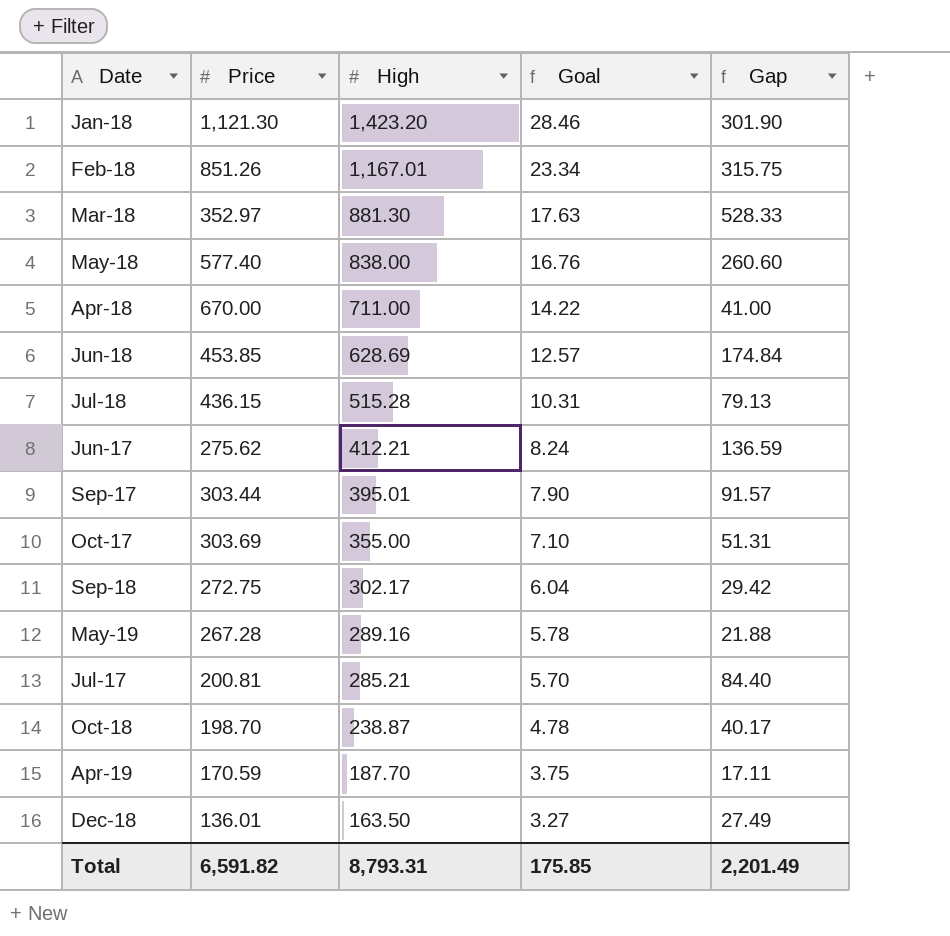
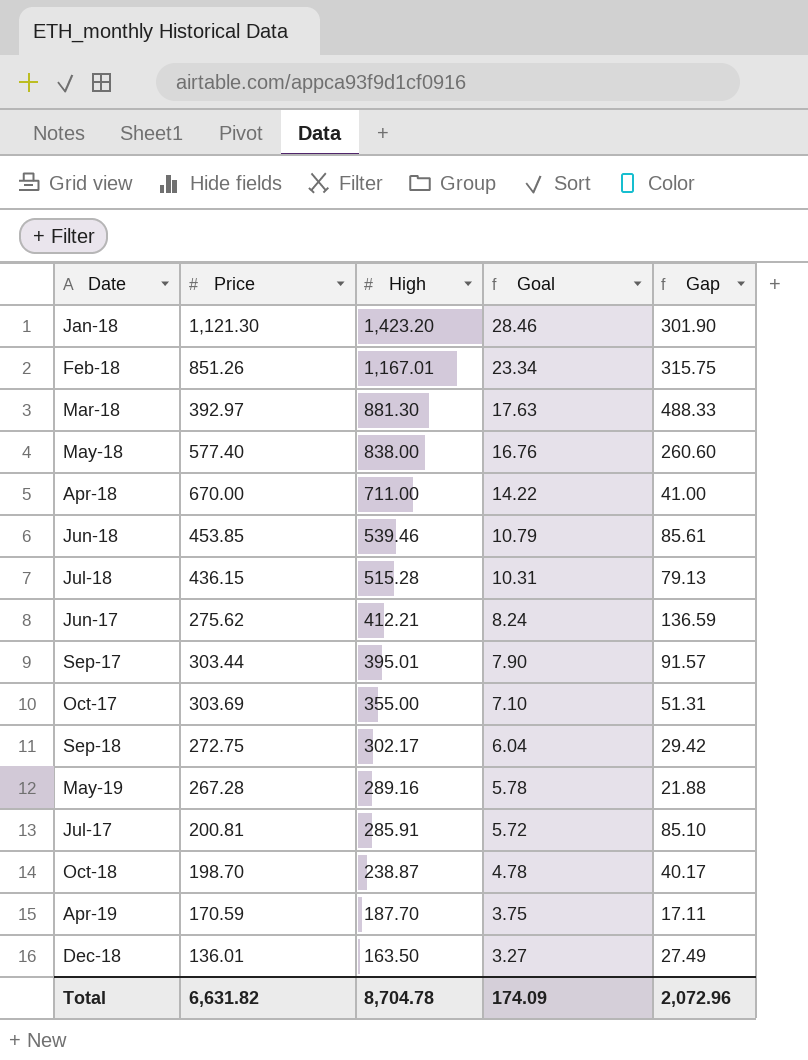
Mar-18 | Price: 352.97 -> 392.97
Mar-18 | Gap: 528.33 -> 488.33
Jun-18 | High: 628.69 -> 539.46
Jun-18 | Goal: 12.57 -> 10.79
Jun-18 | Gap: 174.84 -> 85.61
Jul-17 | High: 285.21 -> 285.91
Jul-17 | Goal: 5.70 -> 5.72
Jul-17 | Gap: 84.40 -> 85.10
Total | Price: 6,591.82 -> 6,631.82
Total | High: 8,793.31 -> 8,704.78
Total | Goal: 175.85 -> 174.09
Total | Gap: 2,201.49 -> 2,072.96

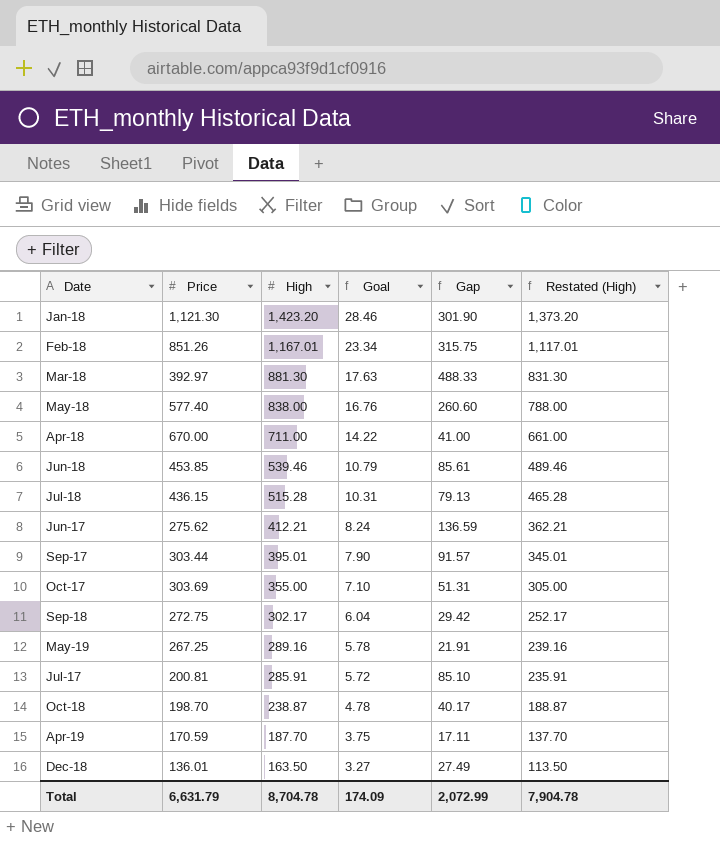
column Restated (High) | formula: none -> [High] - 50
May-19 | Price: 267.28 -> 267.25
May-19 | Gap: 21.88 -> 21.91
Total | Price: 6,631.82 -> 6,631.79
Total | Gap: 2,072.96 -> 2,072.99

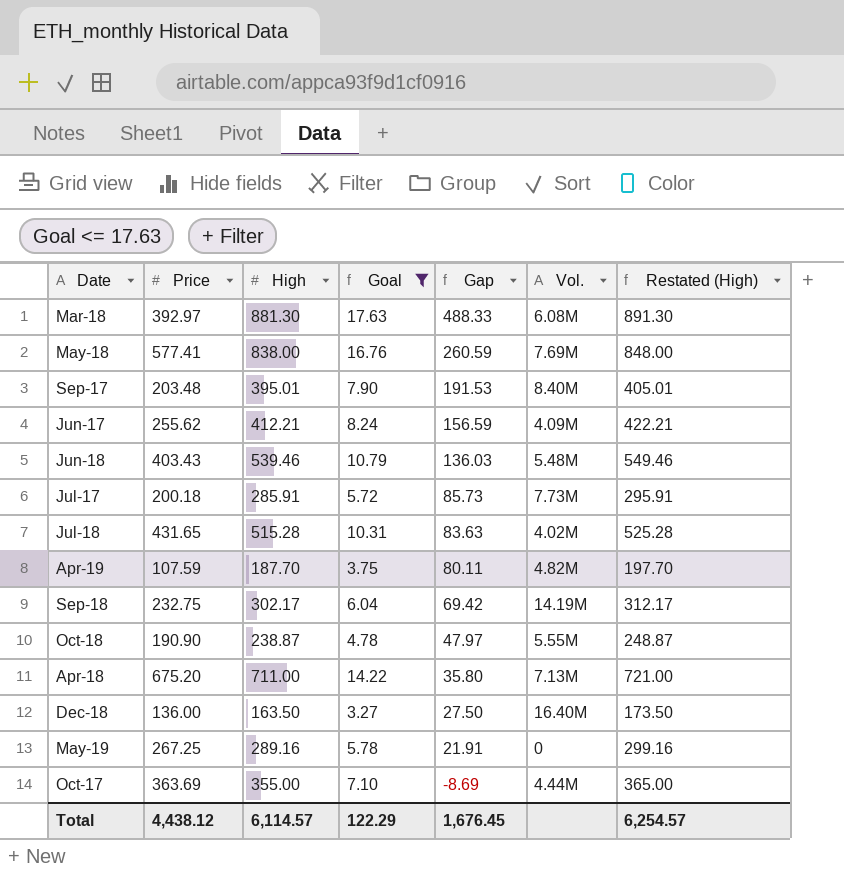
filter: none -> Goal <= 17.63
row order: High descending -> Gap descending
column Vol. | position: none -> 6
column Restated (High) | formula: [High] - 50 -> [High] + 10
May-18 | Price: 577.40 -> 577.41
May-18 | Gap: 260.60 -> 260.59
Sep-17 | Price: 303.44 -> 203.48
Sep-17 | Gap: 91.57 -> 191.53
Jun-17 | Price: 275.62 -> 255.62
Jun-17 | Gap: 136.59 -> 156.59
Jun-18 | Price: 453.85 -> 403.43
Jun-18 | Gap: 85.61 -> 136.03
Jul-17 | Price: 200.81 -> 200.18
Jul-17 | Gap: 85.10 -> 85.73
Jul-18 | Price: 436.15 -> 431.65
Jul-18 | Gap: 79.13 -> 83.63
Apr-19 | Price: 170.59 -> 107.59
Apr-19 | Gap: 17.11 -> 80.11
Sep-18 | Price: 272.75 -> 232.75
Sep-18 | Gap: 29.42 -> 69.42
Oct-18 | Price: 198.70 -> 190.90
Oct-18 | Gap: 40.17 -> 47.97
Apr-18 | Price: 670.00 -> 675.20
Apr-18 | Gap: 41.00 -> 35.80
Dec-18 | Price: 136.01 -> 136.00
Dec-18 | Gap: 27.49 -> 27.50
Oct-17 | Price: 303.69 -> 363.69
Oct-17 | Gap: 51.31 -> -8.69
Total | Price: 6,631.79 -> 4,438.12
Total | High: 8,704.78 -> 6,114.57
Total | Goal: 174.09 -> 122.29
Total | Gap: 2,072.99 -> 1,676.45
Total | Restated (High): 7,904.78 -> 6,254.57

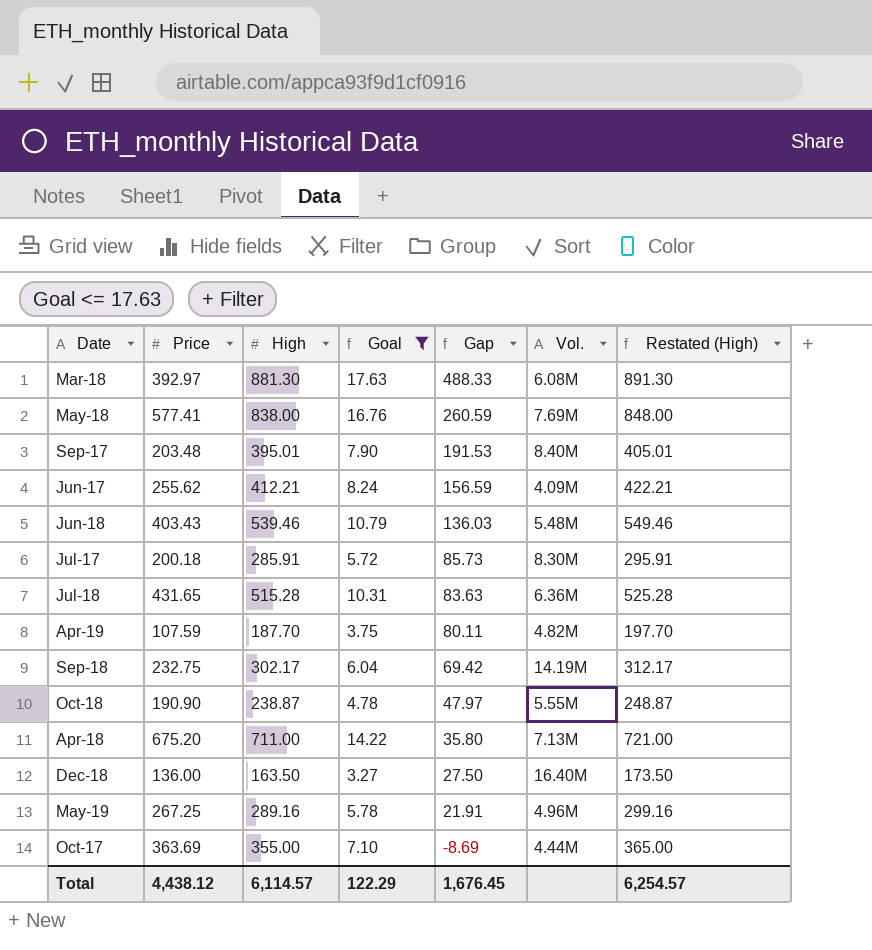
Jul-17 | Vol.: 7.73M -> 8.30M
Jul-18 | Vol.: 4.02M -> 6.36M
May-19 | Vol.: 0 -> 4.96M

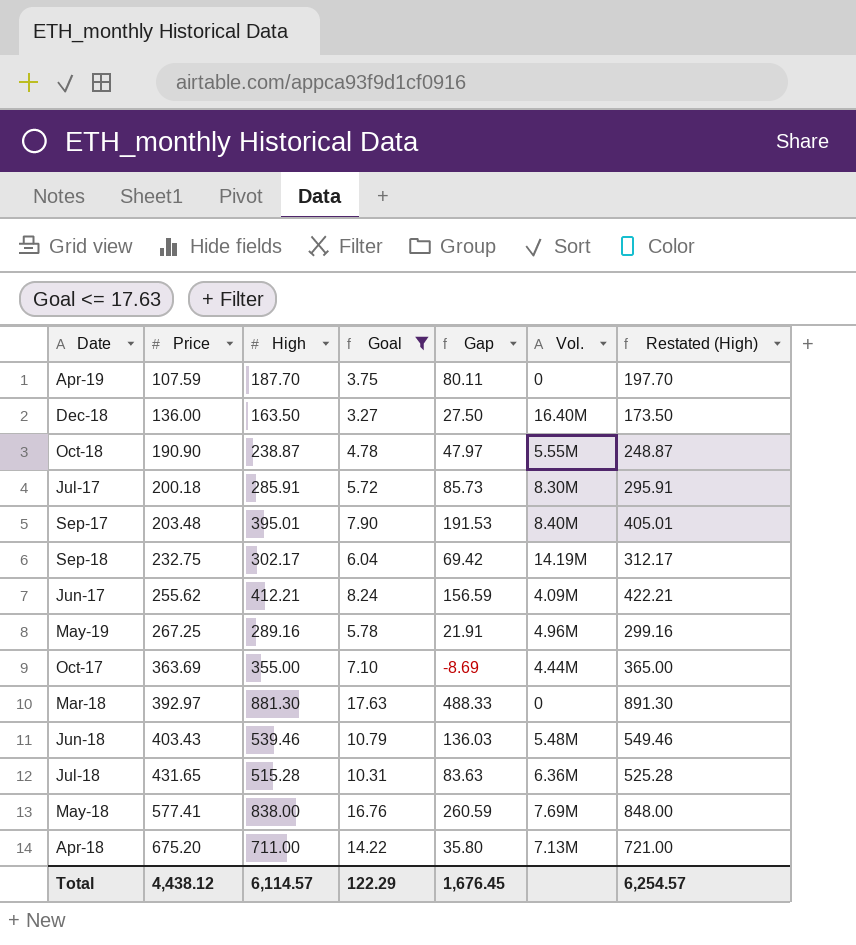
row order: Gap descending -> Price ascending
Apr-19 | Vol.: 4.82M -> 0
Mar-18 | Vol.: 6.08M -> 0

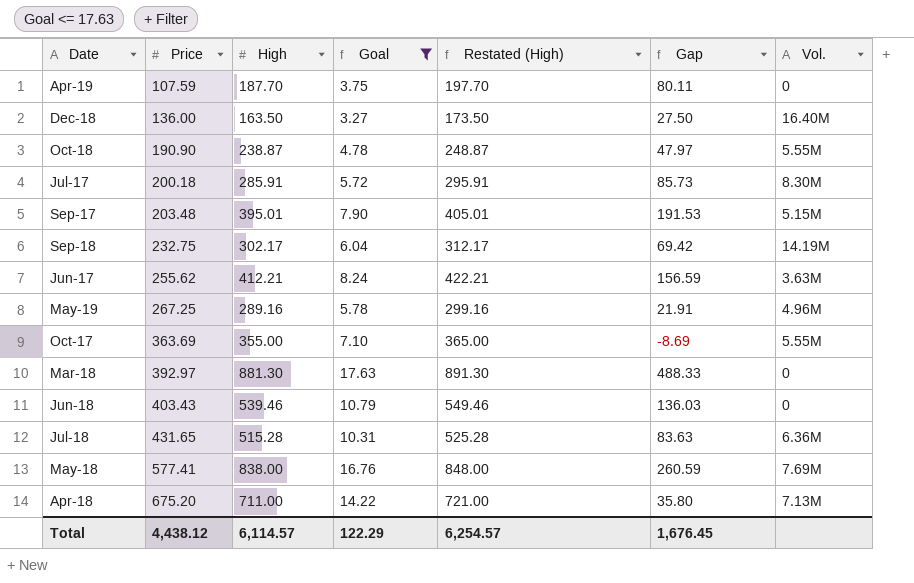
column Restated (High) | position: 7 -> 5
Sep-17 | Vol.: 8.40M -> 5.15M
Jun-17 | Vol.: 4.09M -> 3.63M
Oct-17 | Vol.: 4.44M -> 5.55M
Jun-18 | Vol.: 5.48M -> 0

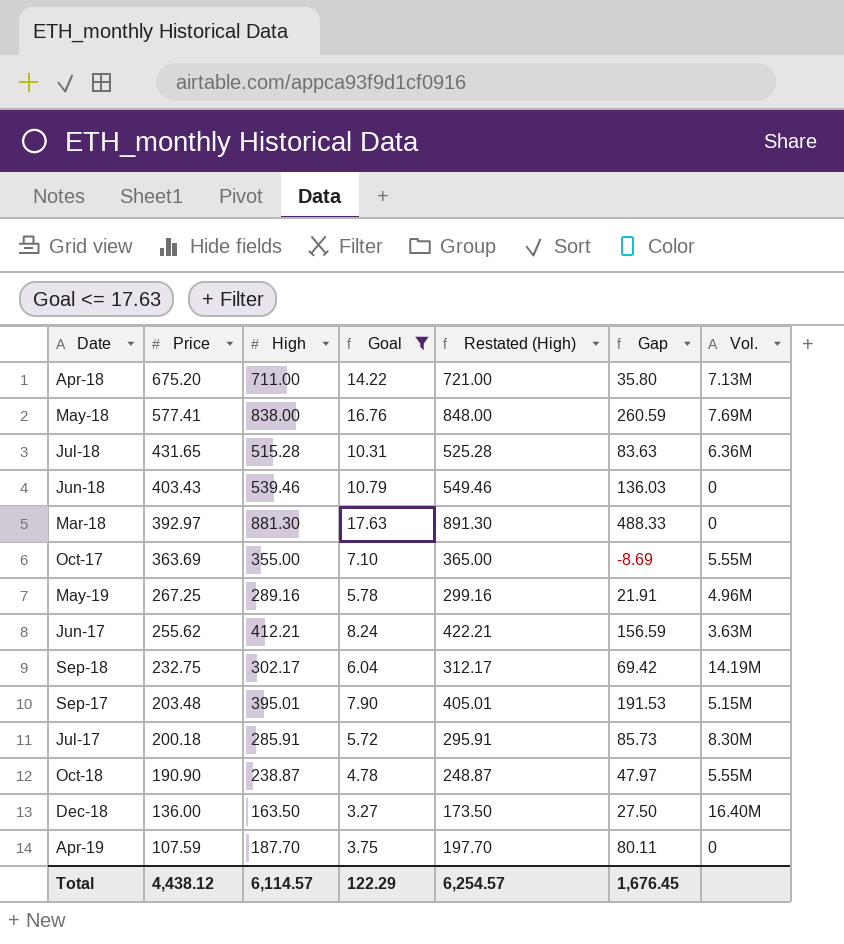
row order: Price ascending -> Price descending

